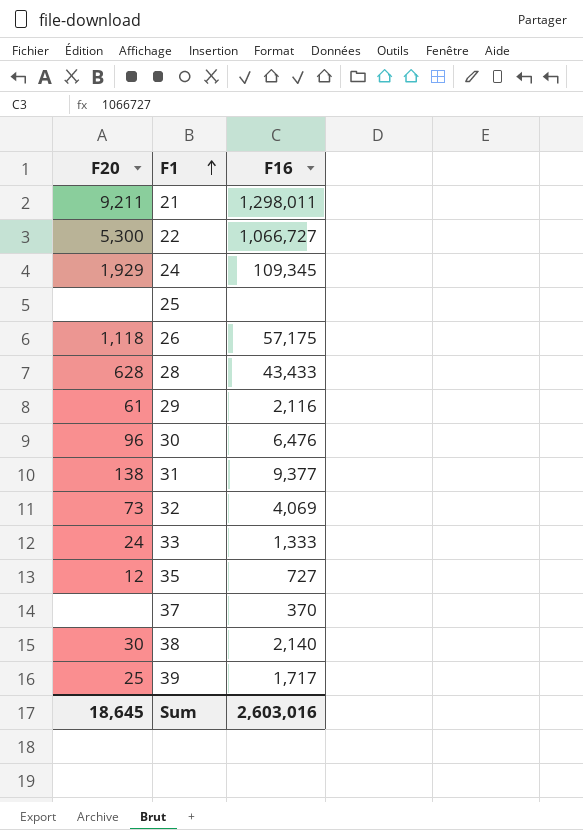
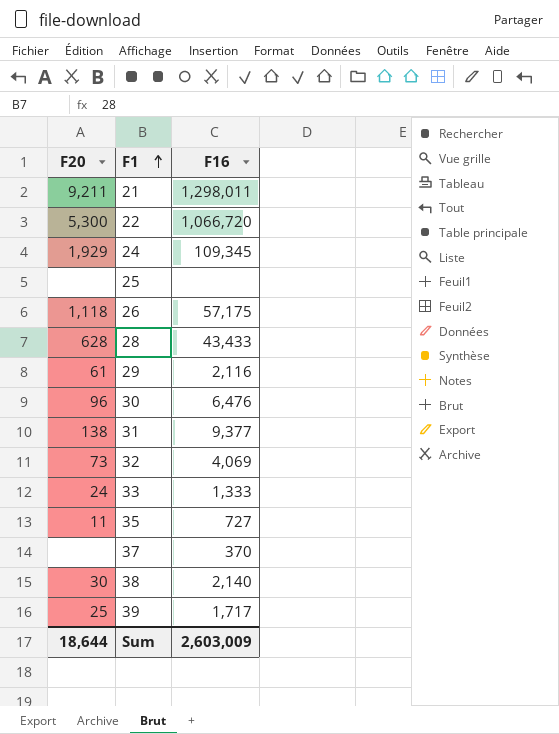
22 | F16: 1,066,727 -> 1,066,720
35 | F20: 12 -> 11
Sum | F20: 18,645 -> 18,644
Sum | F16: 2,603,016 -> 2,603,009

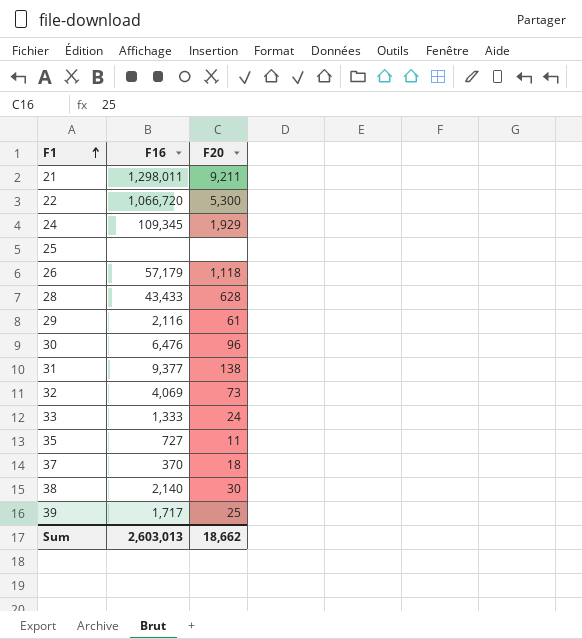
column F20 | position: 1 -> 3
26 | F16: 57,175 -> 57,179
37 | F20: none -> 18
Sum | F16: 2,603,009 -> 2,603,013
Sum | F20: 18,644 -> 18,662

